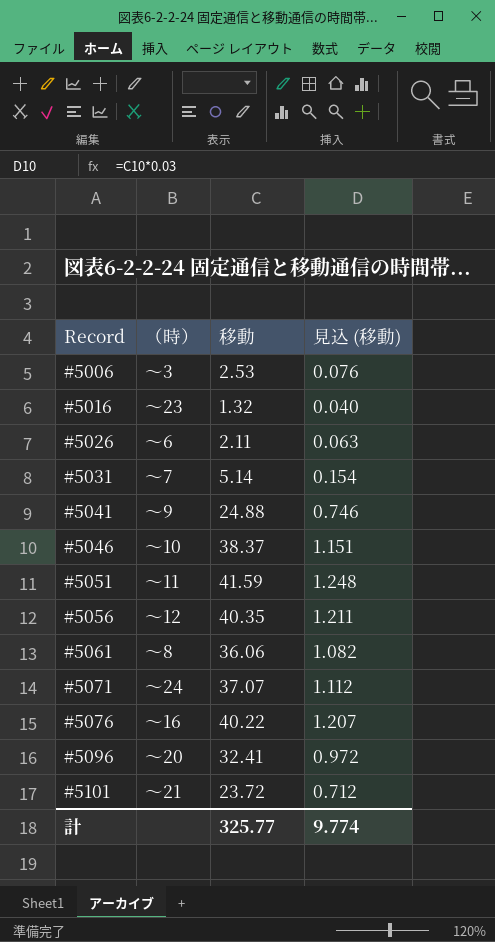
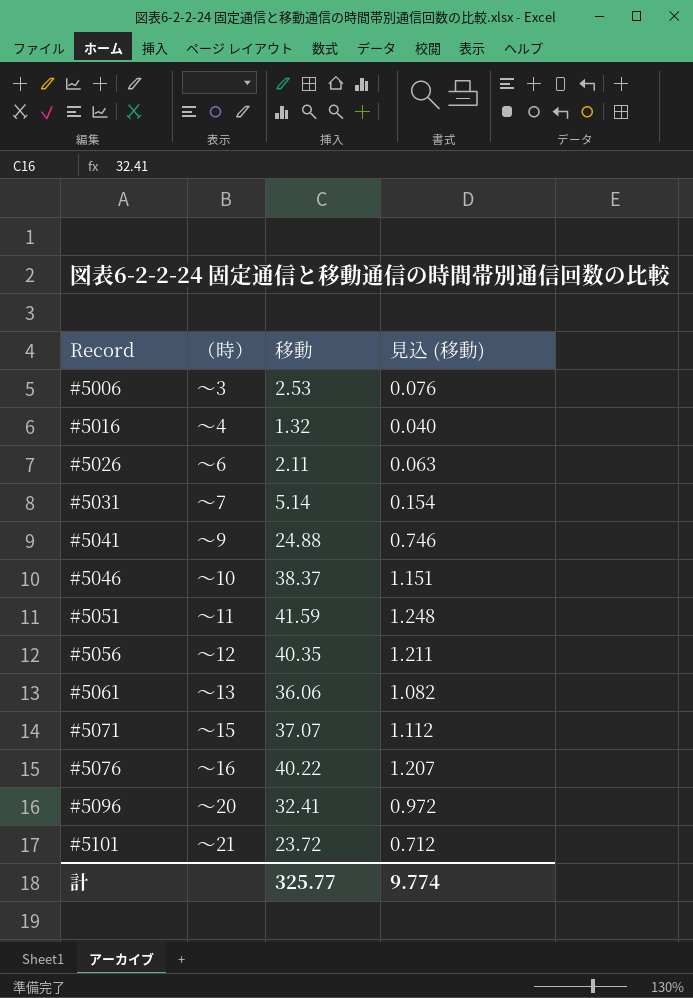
#5016 | （時）: ～23 -> ～4
#5061 | （時）: ～8 -> ～13
#5071 | （時）: ～24 -> ～15

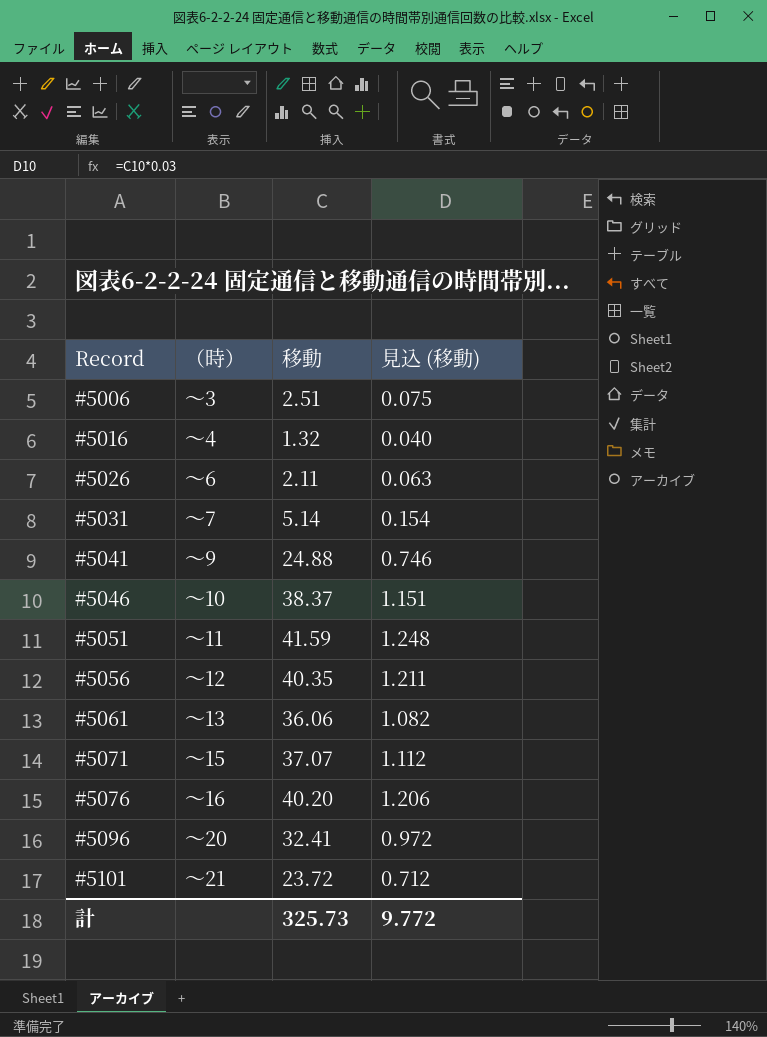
#5006 | 移動: 2.53 -> 2.51
#5006 | 見込 (移動): 0.076 -> 0.075
#5076 | 移動: 40.22 -> 40.20
#5076 | 見込 (移動): 1.207 -> 1.206
計 | 移動: 325.77 -> 325.73
計 | 見込 (移動): 9.774 -> 9.772

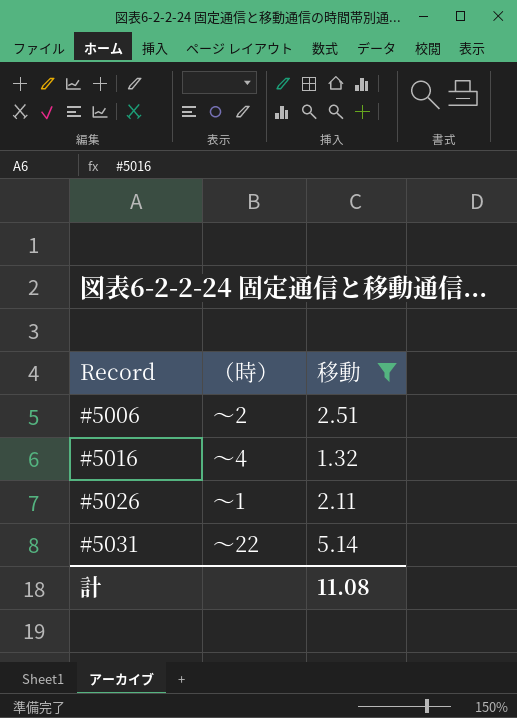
filter: none -> 移動 <= 5.14
column 見込 (移動) | formula: [移動] * 0.03 -> none
#5006 | （時）: ～3 -> ～2
#5026 | （時）: ～6 -> ～1
#5031 | （時）: ～7 -> ～22
計 | 移動: 325.73 -> 11.08

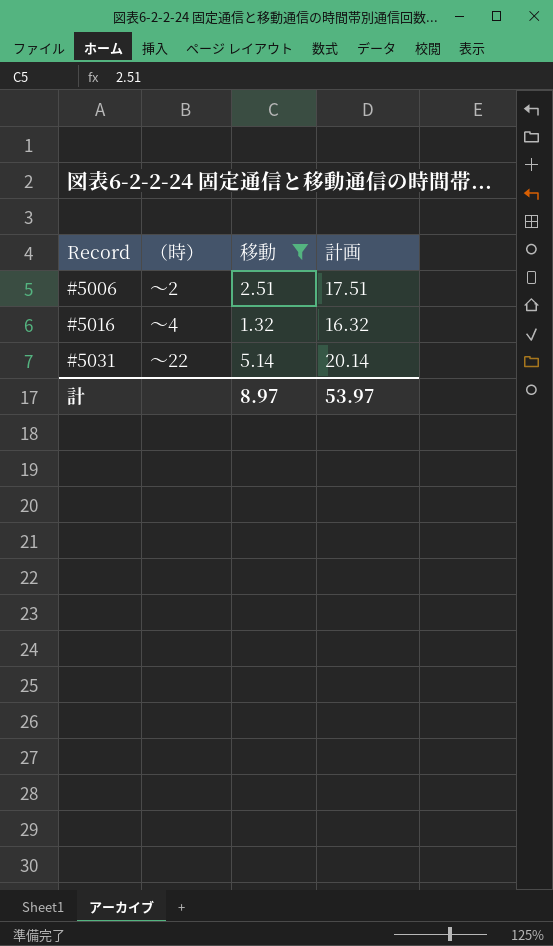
column 計画 | formula: none -> [移動] + 15
row #5026: ～1 | 2.11 -> none
計 | 移動: 11.08 -> 8.97

